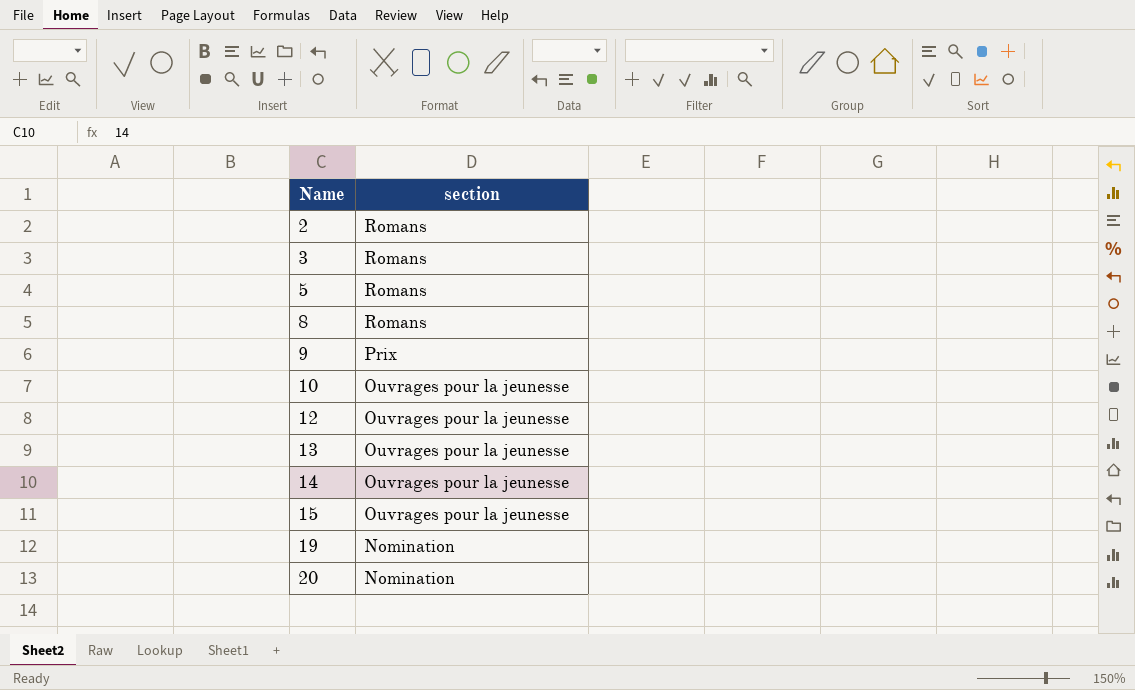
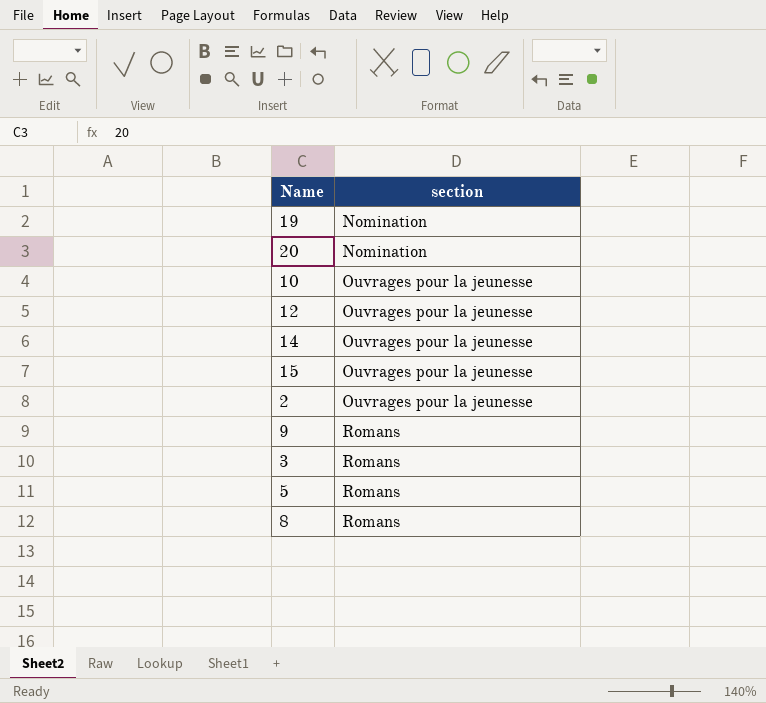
row order: Name ascending -> section ascending
row 13: Ouvrages pour la jeunesse -> none
2 | section: Romans -> Ouvrages pour la jeunesse
9 | section: Prix -> Romans

